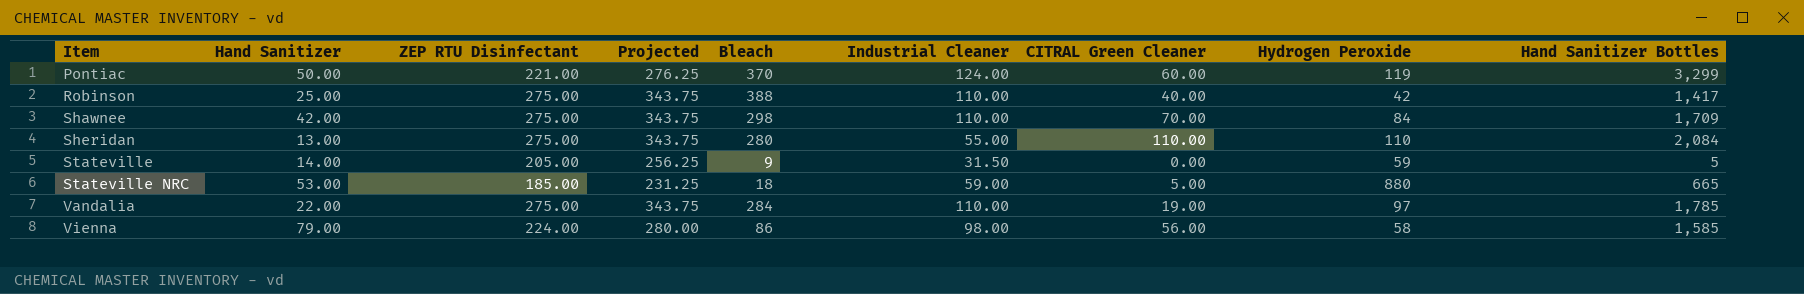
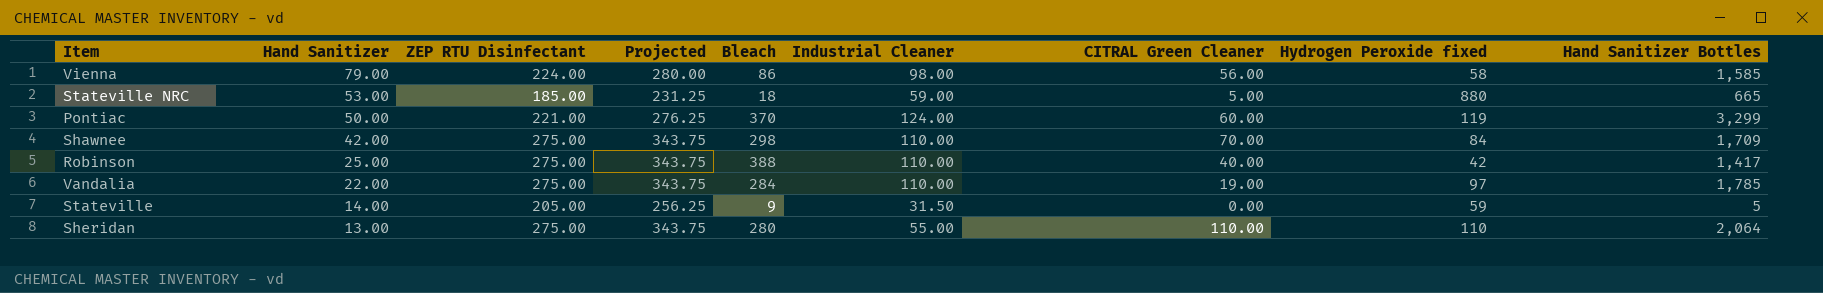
row order: Item ascending -> Hand Sanitizer descending
column name: Hydrogen Peroxide -> Hydrogen Peroxide fixed
Sheridan | Hand Sanitizer Bottles: 2,084 -> 2,064

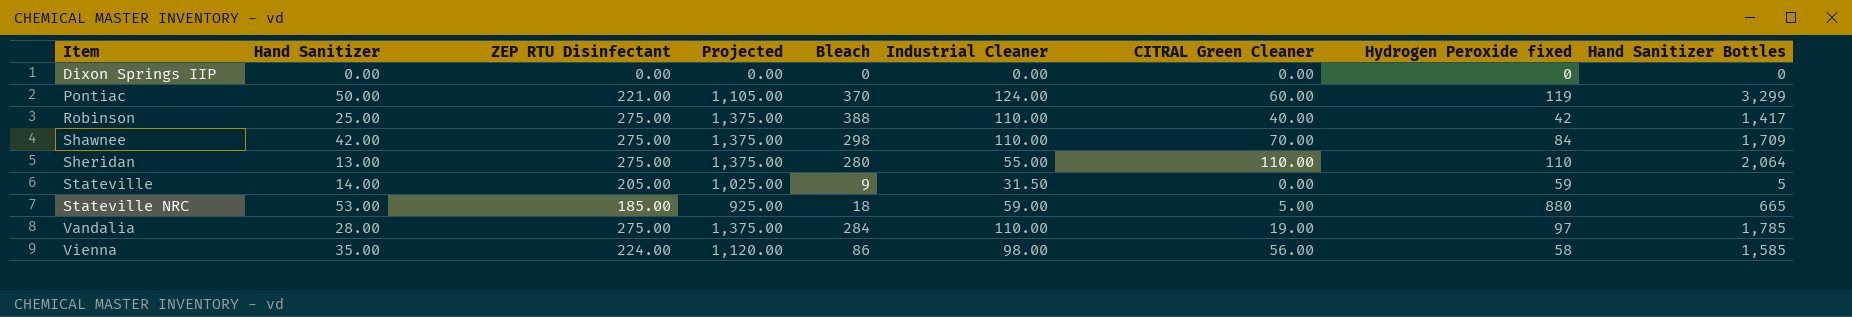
row order: Hand Sanitizer descending -> Item ascending
column Projected | formula: [ZEP RTU Disinfectant] * 1.25 -> [ZEP RTU Disinfectant] * 5
row Dixon Springs IIP: none -> 0.00 | 0.00 | 0.00 | 0 | 0.00 | 0.00 | 0 | 0
Vandalia | Hand Sanitizer: 22.00 -> 28.00
Vienna | Hand Sanitizer: 79.00 -> 35.00

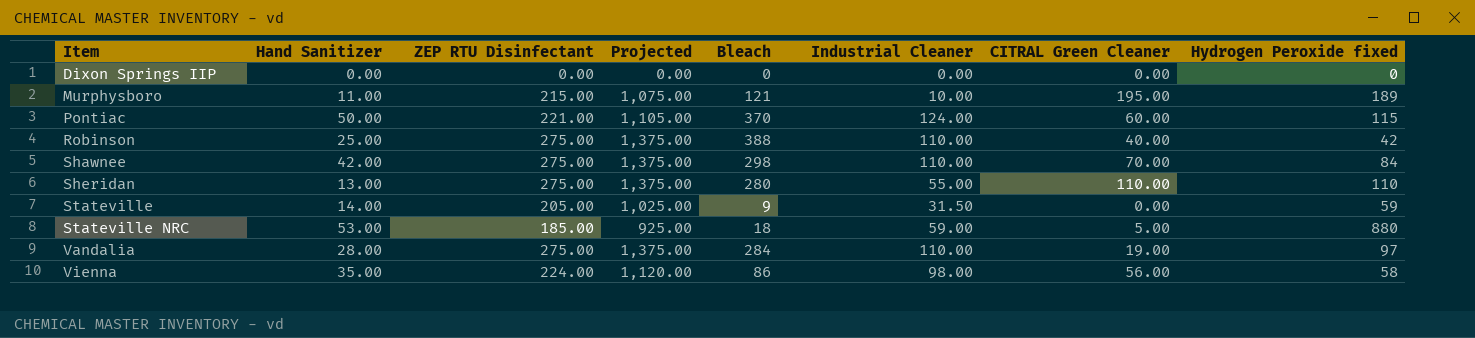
column Hand Sanitizer Bottles | position: 9 -> none
row Murphysboro: none -> 11.00 | 215.00 | 1,075.00 | 121 | 10.00 | 195.00 | 189
Pontiac | Hydrogen Peroxide fixed: 119 -> 115

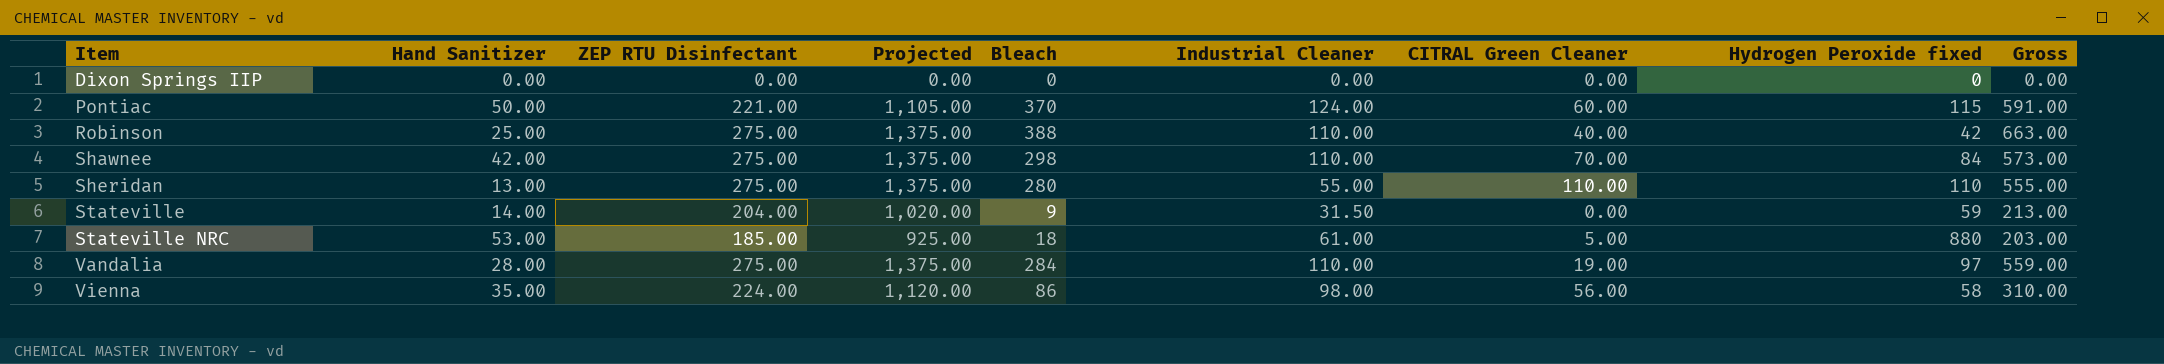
column Gross | formula: none -> [ZEP RTU Disinfectant] + [Bleach]
row Murphysboro: 11.00 | 215.00 | 1,075.00 | 121 | 10.00 | 195.00 | 189 -> none
Stateville | ZEP RTU Disinfectant: 205.00 -> 204.00
Stateville | Projected: 1,025.00 -> 1,020.00
Stateville NRC | Industrial Cleaner: 59.00 -> 61.00

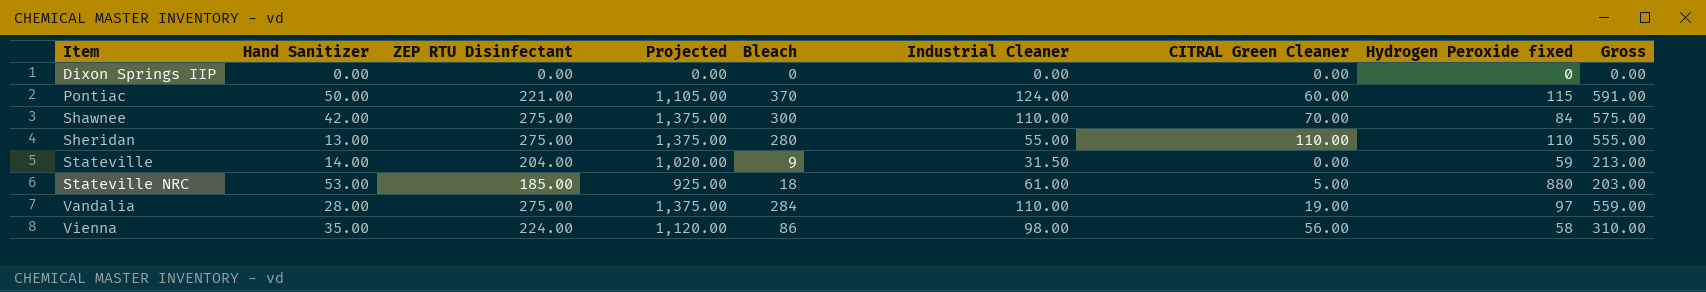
row Robinson: 25.00 | 275.00 | 1,375.00 | 388 | 110.00 | 40.00 | 42 | 663.00 -> none
Shawnee | Bleach: 298 -> 300
Shawnee | Gross: 573.00 -> 575.00

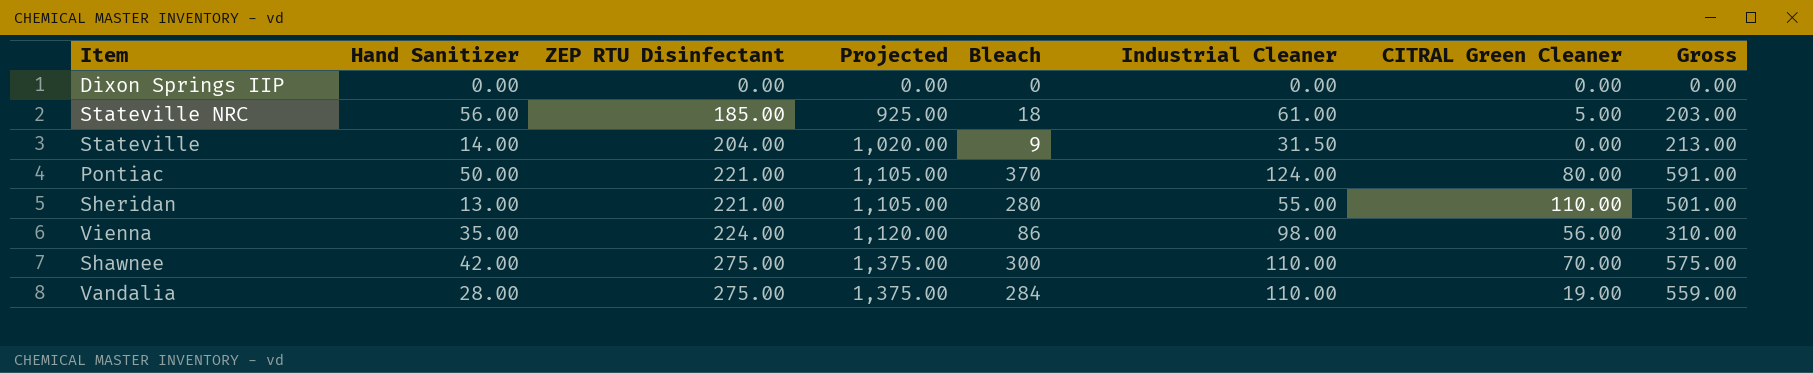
row order: Item ascending -> ZEP RTU Disinfectant ascending
column Hydrogen Peroxide fixed | position: 8 -> none
Stateville NRC | Hand Sanitizer: 53.00 -> 56.00
Pontiac | CITRAL Green Cleaner: 60.00 -> 80.00
Sheridan | ZEP RTU Disinfectant: 275.00 -> 221.00
Sheridan | Projected: 1,375.00 -> 1,105.00
Sheridan | Gross: 555.00 -> 501.00

